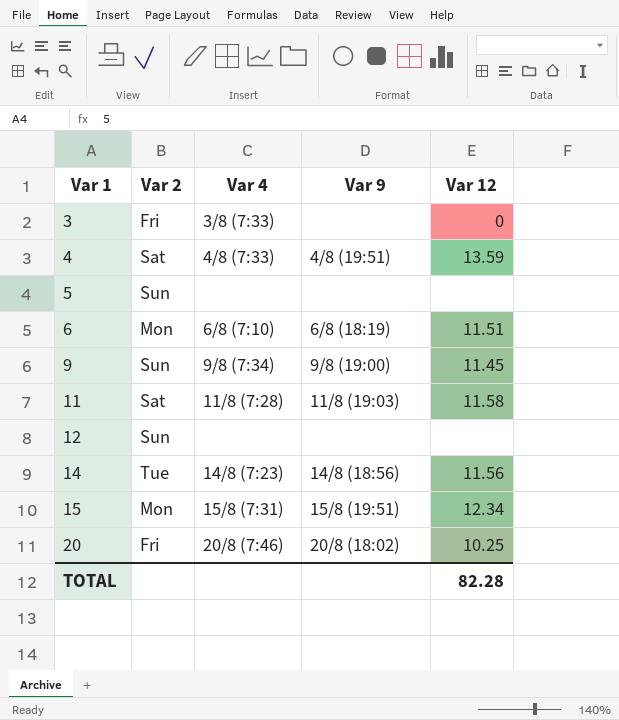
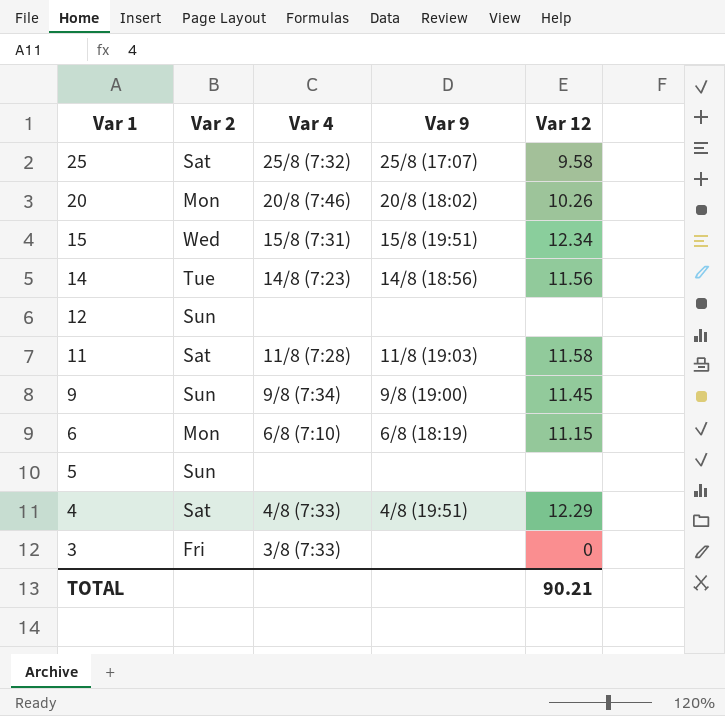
row order: Var 1 ascending -> Var 1 descending
row 25: none -> Sat | 25/8 (7:32) | 25/8 (17:07) | 9.58
20 | Var 2: Fri -> Mon
20 | Var 12: 10.25 -> 10.26
15 | Var 2: Mon -> Wed
6 | Var 12: 11.51 -> 11.15
4 | Var 12: 13.59 -> 12.29
TOTAL | Var 12: 82.28 -> 90.21

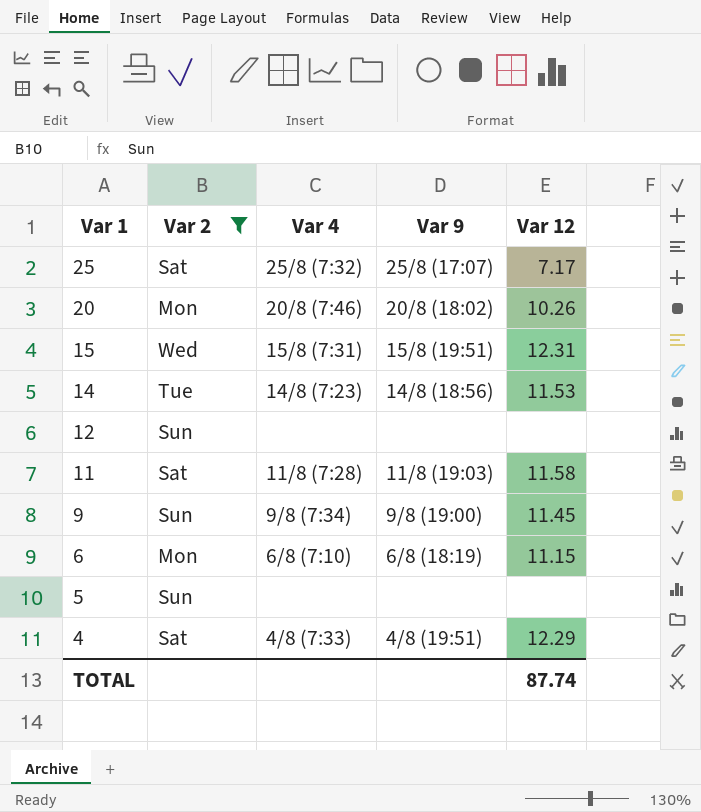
filter: none -> Var 2 != Fri
25 | Var 12: 9.58 -> 7.17
15 | Var 12: 12.34 -> 12.31
14 | Var 12: 11.56 -> 11.53
TOTAL | Var 12: 90.21 -> 87.74

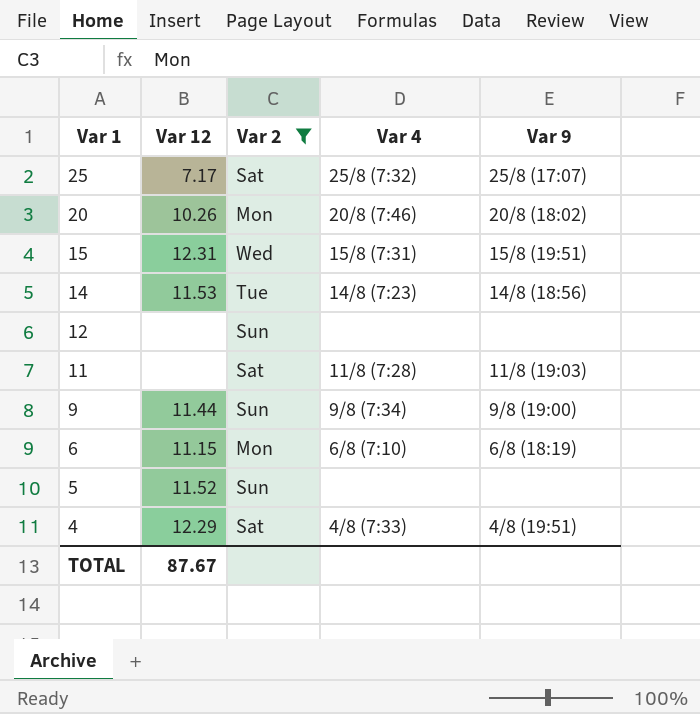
column Var 12 | position: 5 -> 2
11 | Var 12: 11.58 -> none
9 | Var 12: 11.45 -> 11.44
5 | Var 12: none -> 11.52
TOTAL | Var 12: 87.74 -> 87.67

